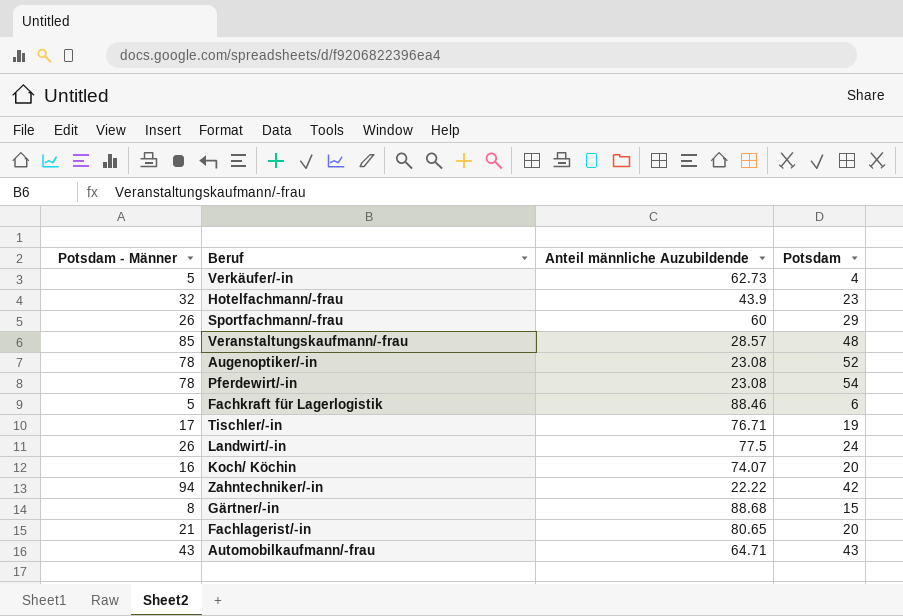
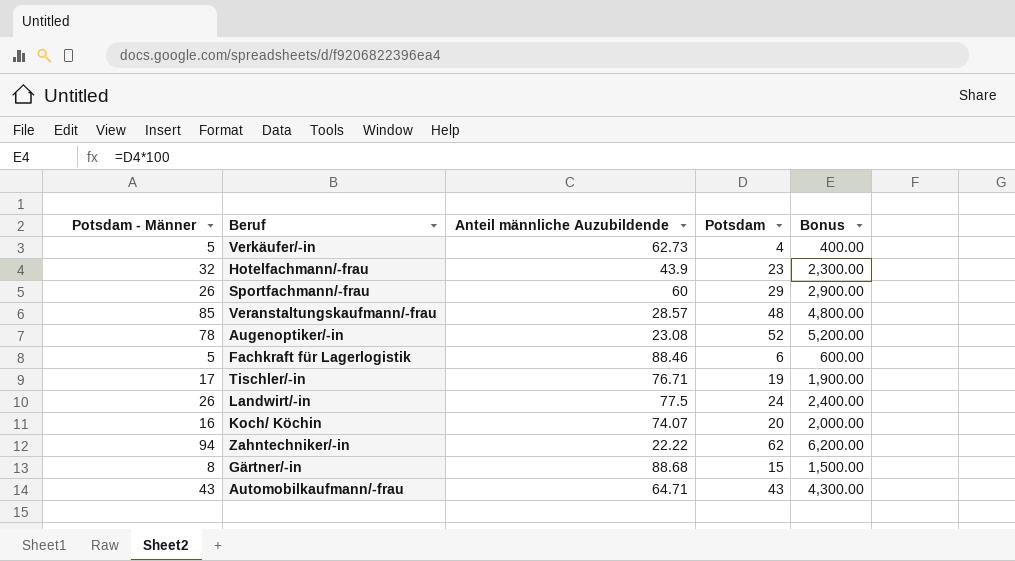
column Bonus | formula: none -> [Potsdam] * 100
row Pferdewirt/-in: 78 | 23.08 | 54 -> none
row Fachlagerist/-in: 21 | 80.65 | 20 -> none
Zahntechniker/-in | Potsdam: 42 -> 62

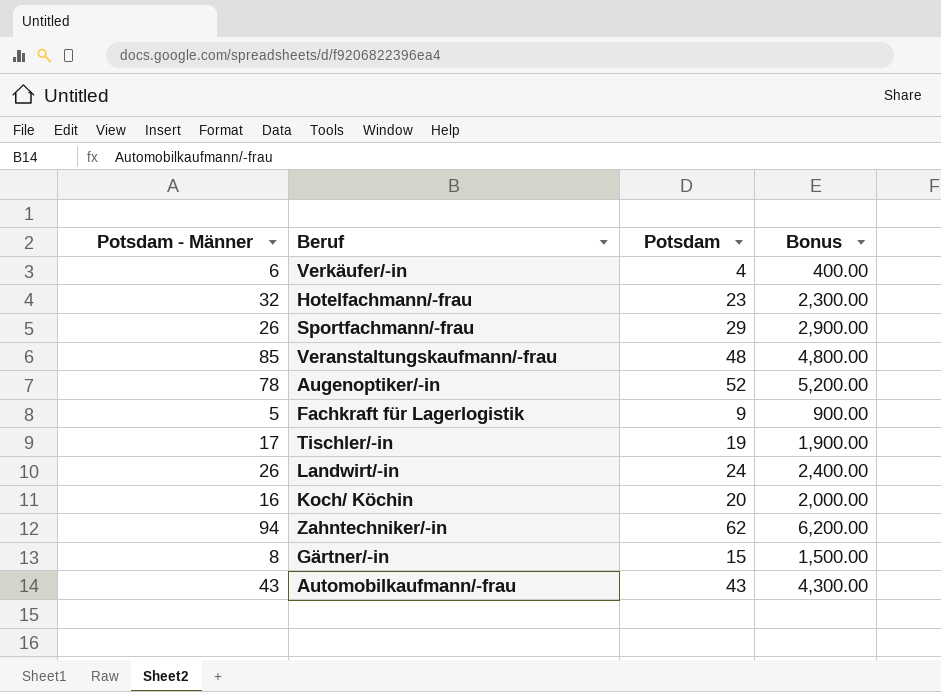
column Anteil männliche Auzubildende | position: 3 -> none
Verkäufer/-in | Potsdam - Männer: 5 -> 6
Fachkraft für Lagerlogistik | Potsdam: 6 -> 9
Fachkraft für Lagerlogistik | Bonus: 600.00 -> 900.00

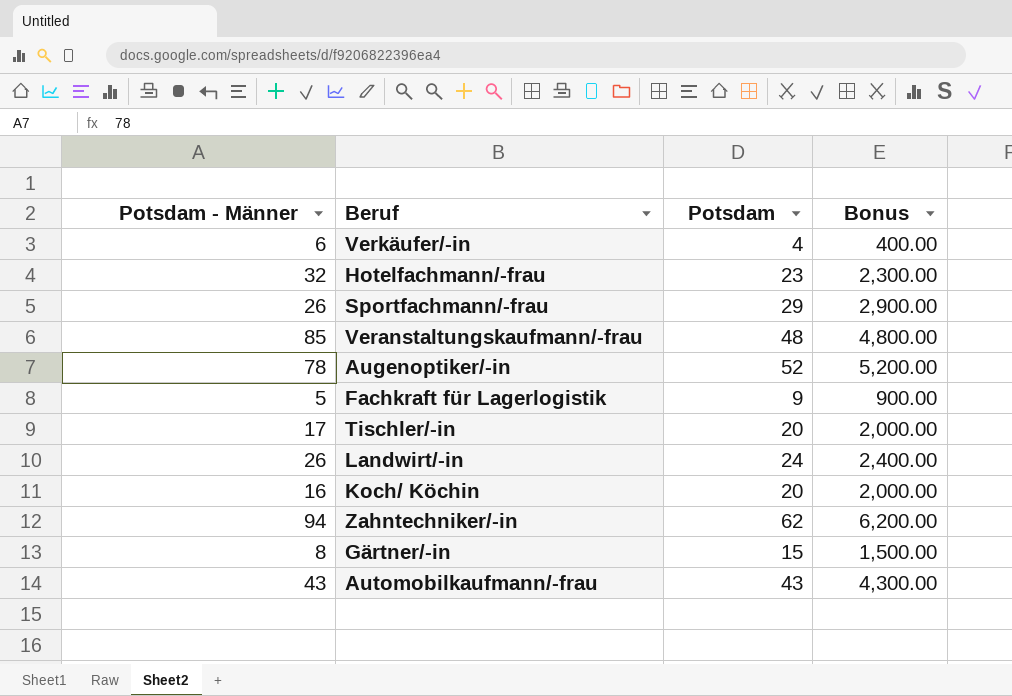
Tischler/-in | Potsdam: 19 -> 20
Tischler/-in | Bonus: 1,900.00 -> 2,000.00

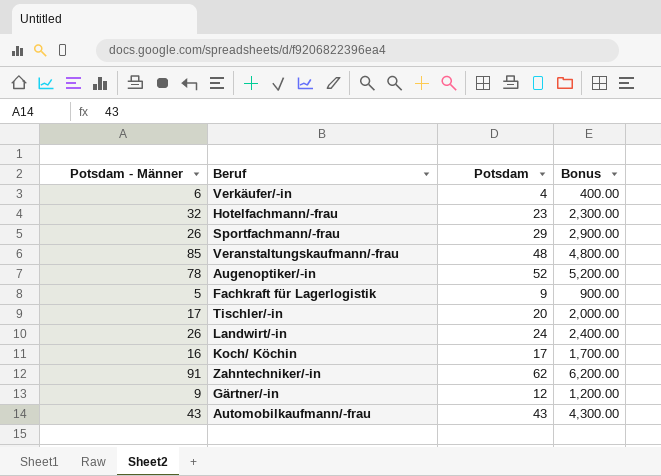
Koch/ Köchin | Potsdam: 20 -> 17
Koch/ Köchin | Bonus: 2,000.00 -> 1,700.00
Zahntechniker/-in | Potsdam - Männer: 94 -> 91
Gärtner/-in | Potsdam - Männer: 8 -> 9
Gärtner/-in | Potsdam: 15 -> 12
Gärtner/-in | Bonus: 1,500.00 -> 1,200.00

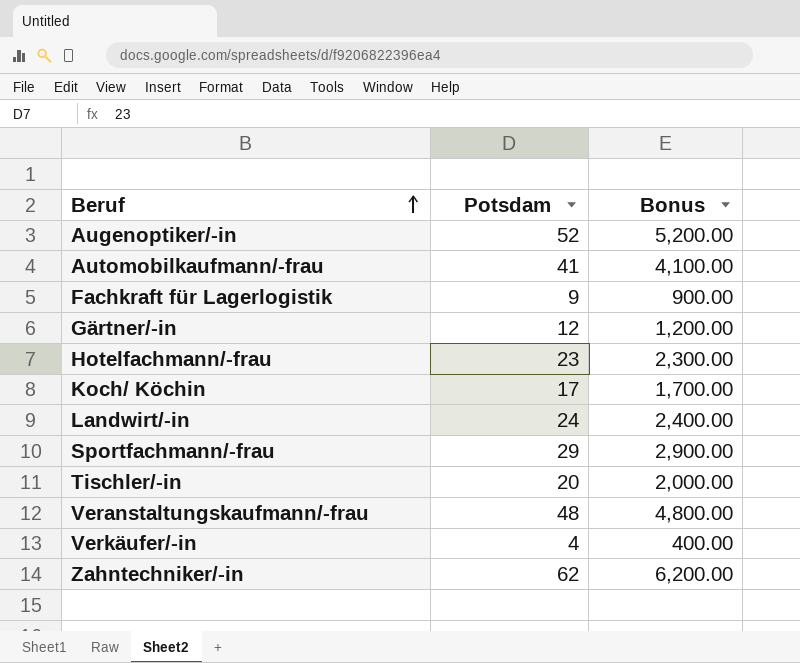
row order: none -> Beruf ascending
column Potsdam - Männer | position: 1 -> none
Automobilkaufmann/-frau | Potsdam: 43 -> 41
Automobilkaufmann/-frau | Bonus: 4,300.00 -> 4,100.00

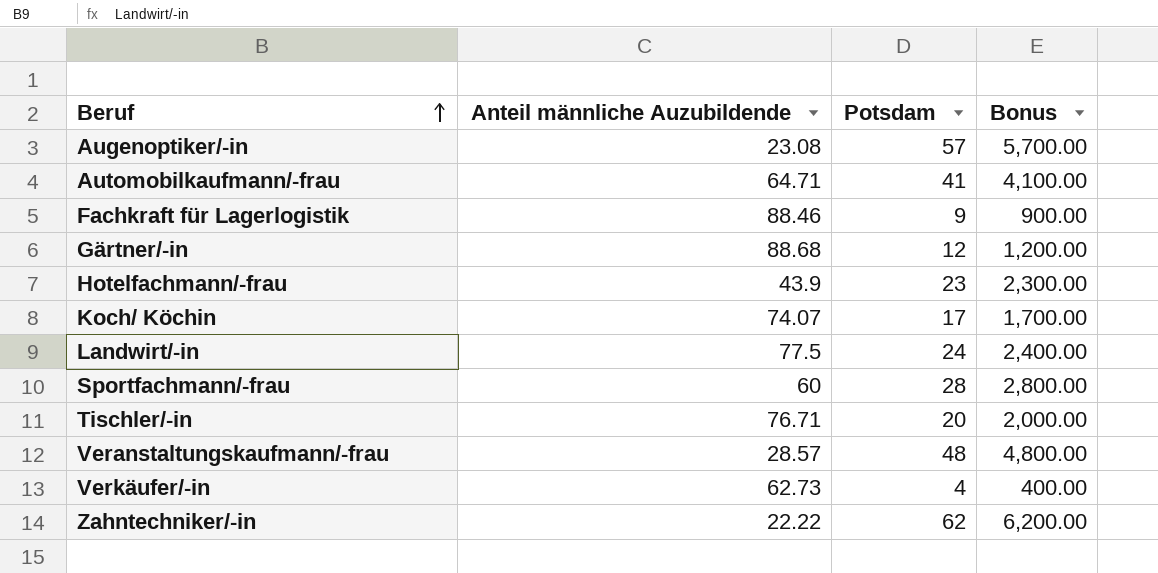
column Anteil männliche Auzubildende | position: none -> 2
Augenoptiker/-in | Potsdam: 52 -> 57
Augenoptiker/-in | Bonus: 5,200.00 -> 5,700.00
Sportfachmann/-frau | Potsdam: 29 -> 28
Sportfachmann/-frau | Bonus: 2,900.00 -> 2,800.00

